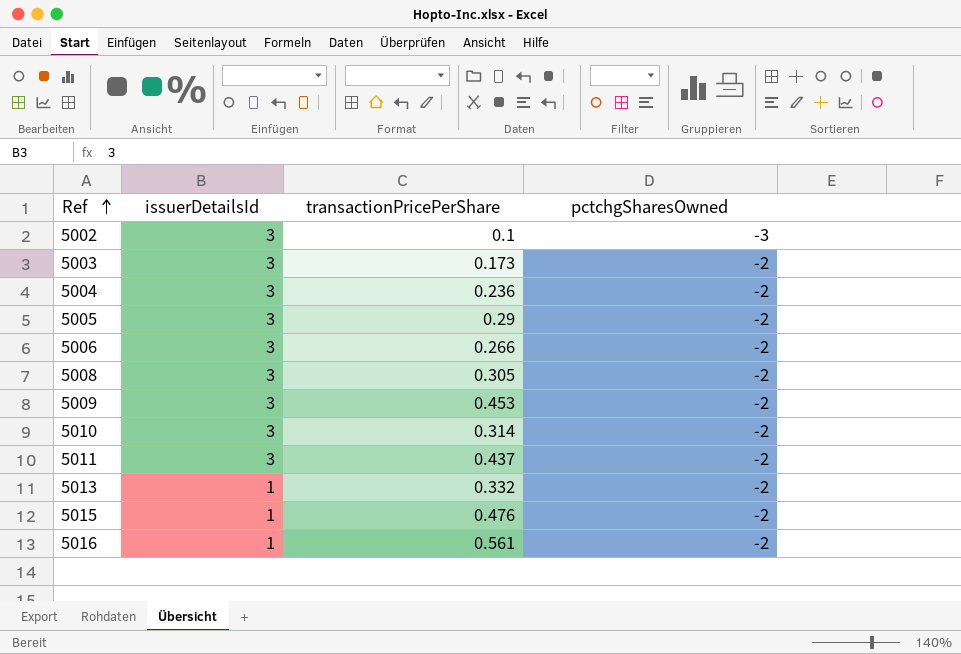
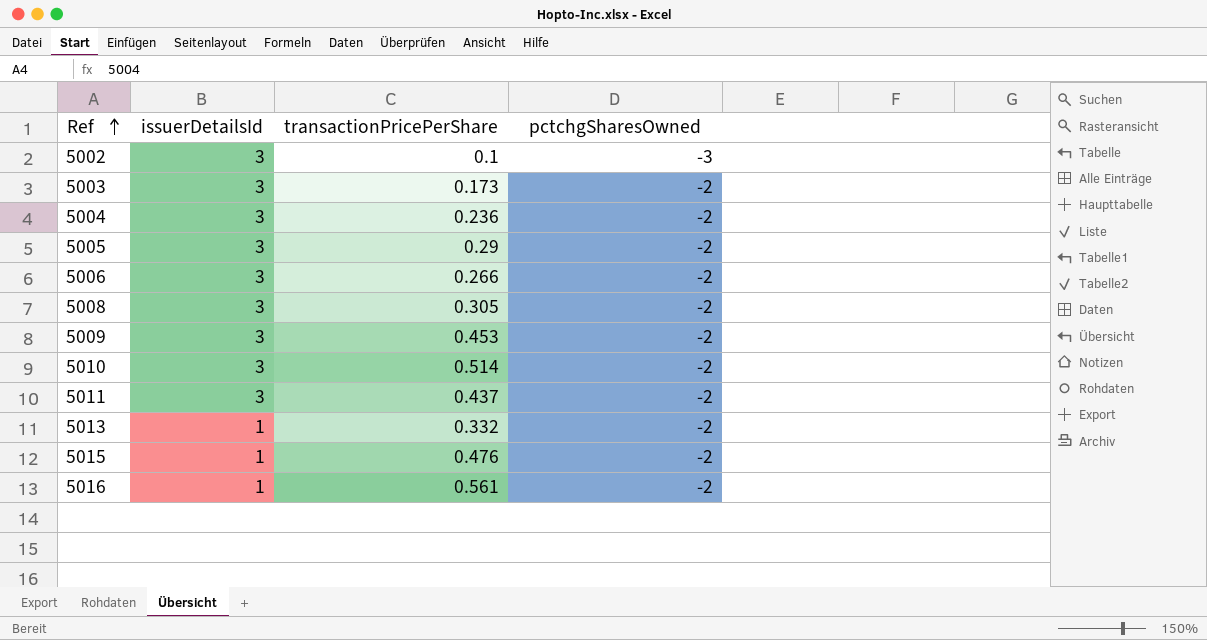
5010 | transactionPricePerShare: 0.314 -> 0.514

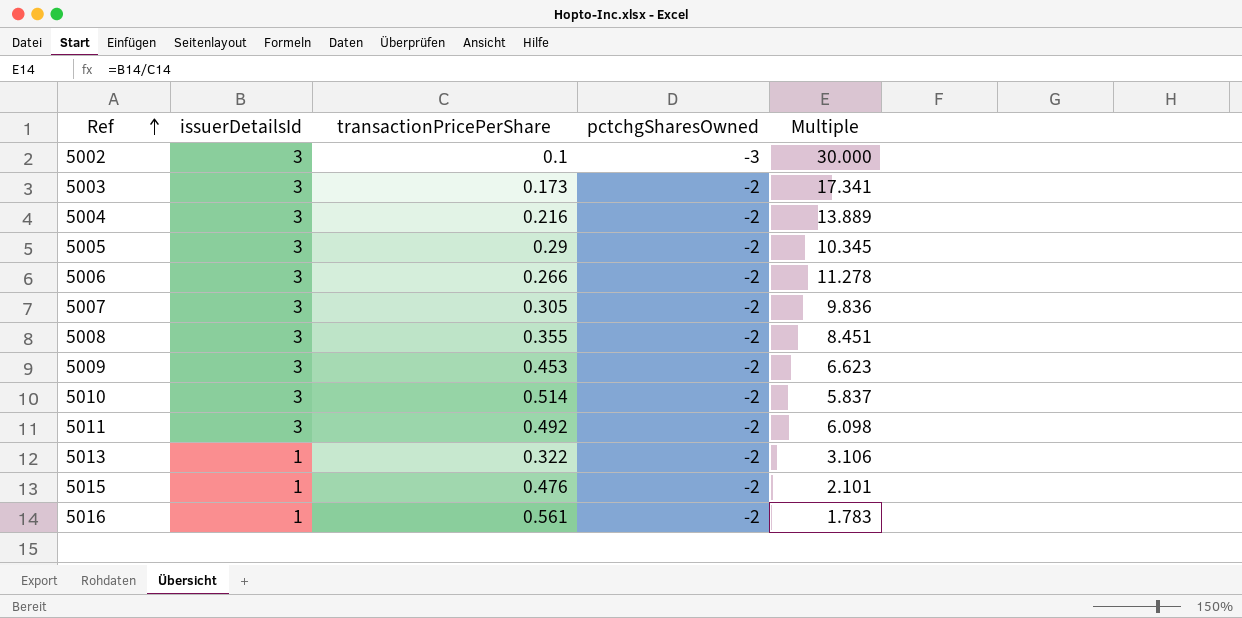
column Multiple | formula: none -> [issuerDetailsId] / [transactionPricePerShare]
5004 | transactionPricePerShare: 0.236 -> 0.216
row 5007: none -> 3 | 0.305 | -2 | 9.836
5008 | transactionPricePerShare: 0.305 -> 0.355
5011 | transactionPricePerShare: 0.437 -> 0.492
5013 | transactionPricePerShare: 0.332 -> 0.322

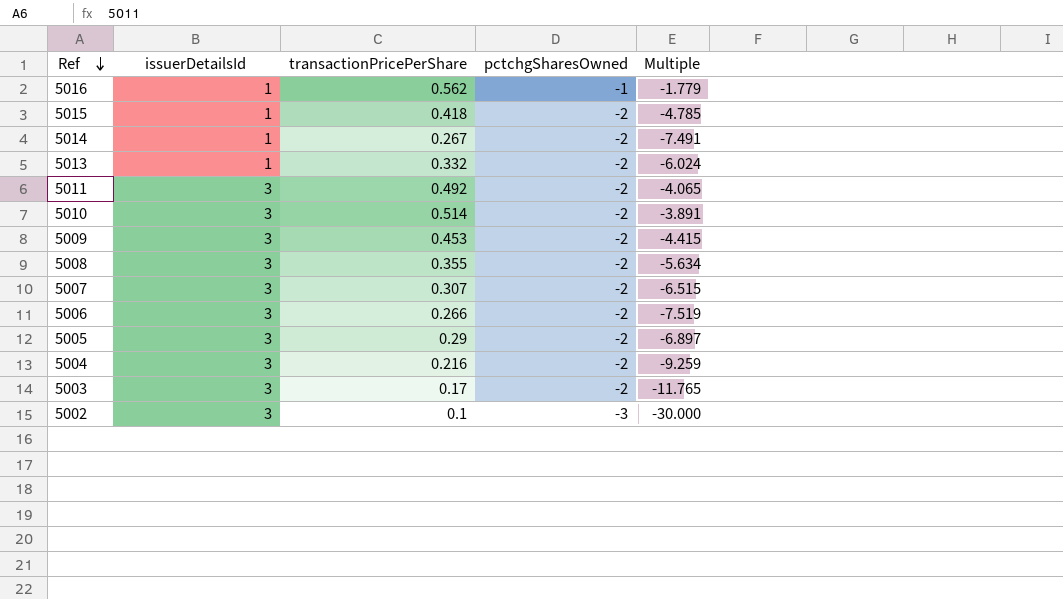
row order: Ref ascending -> Ref descending
column Multiple | formula: [issuerDetailsId] / [transactionPricePerShare] -> [pctchgSharesOwned] / [transactionPricePerShare]
5016 | transactionPricePerShare: 0.561 -> 0.562
5016 | pctchgSharesOwned: -2 -> -1
5015 | transactionPricePerShare: 0.476 -> 0.418
row 5014: none -> 1 | 0.267 | -2 | -7.491
5013 | transactionPricePerShare: 0.322 -> 0.332
5007 | transactionPricePerShare: 0.305 -> 0.307
5003 | transactionPricePerShare: 0.173 -> 0.17

